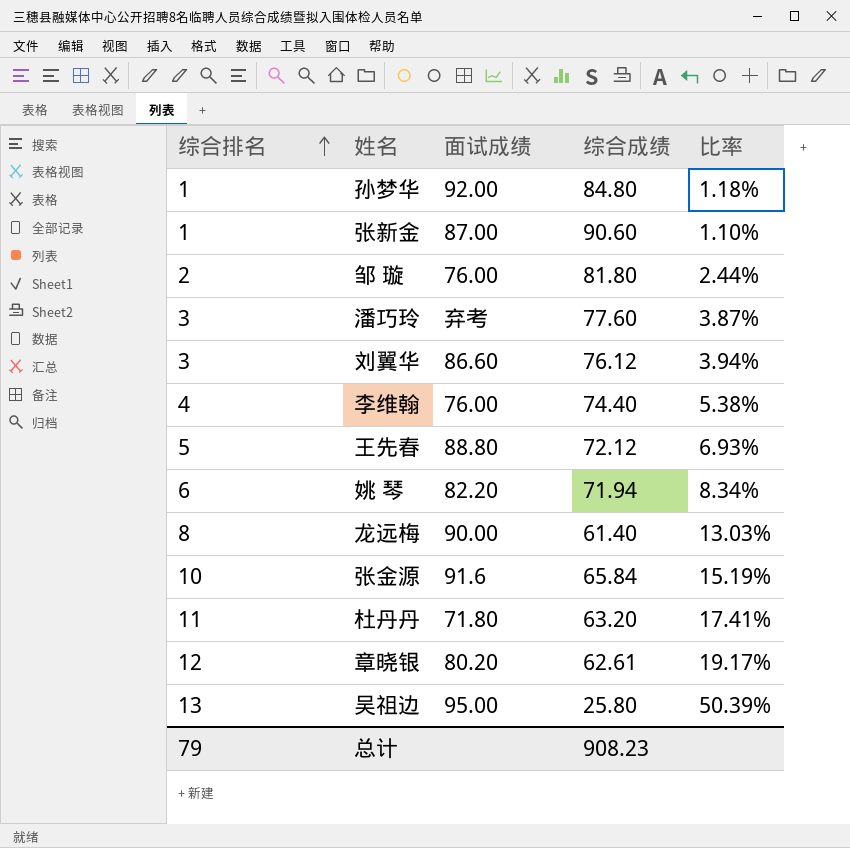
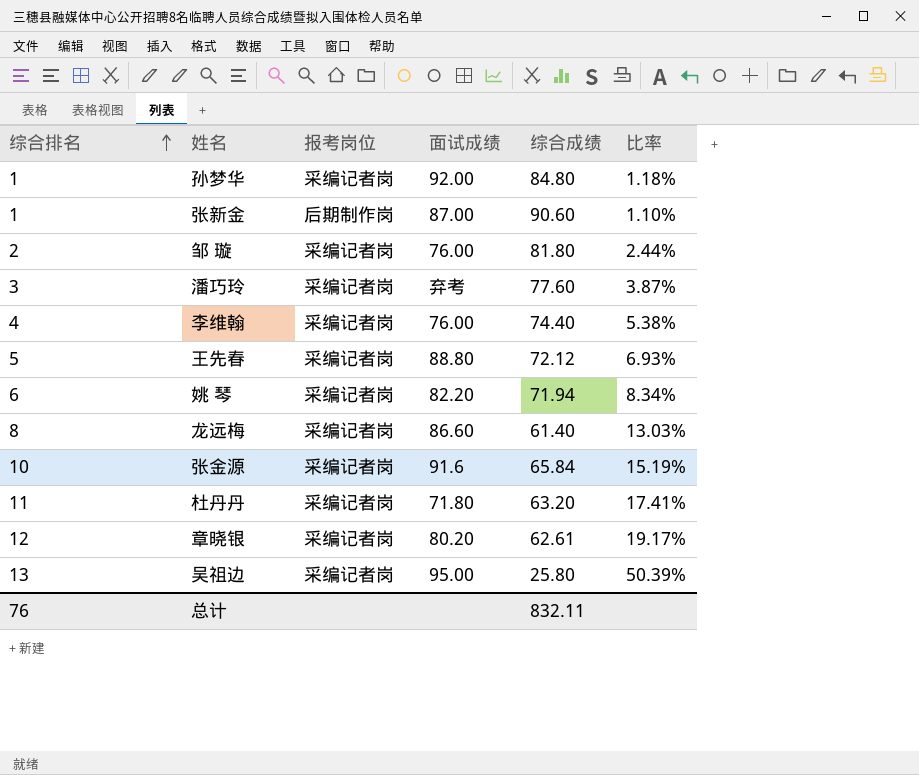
column 报考岗位 | position: none -> 3
row 刘翼华: 3 | 86.60 | 76.12 | 3.94% -> none
龙远梅 | 面试成绩: 90.00 -> 86.60
总计 | 综合排名: 79 -> 76
总计 | 综合成绩: 908.23 -> 832.11

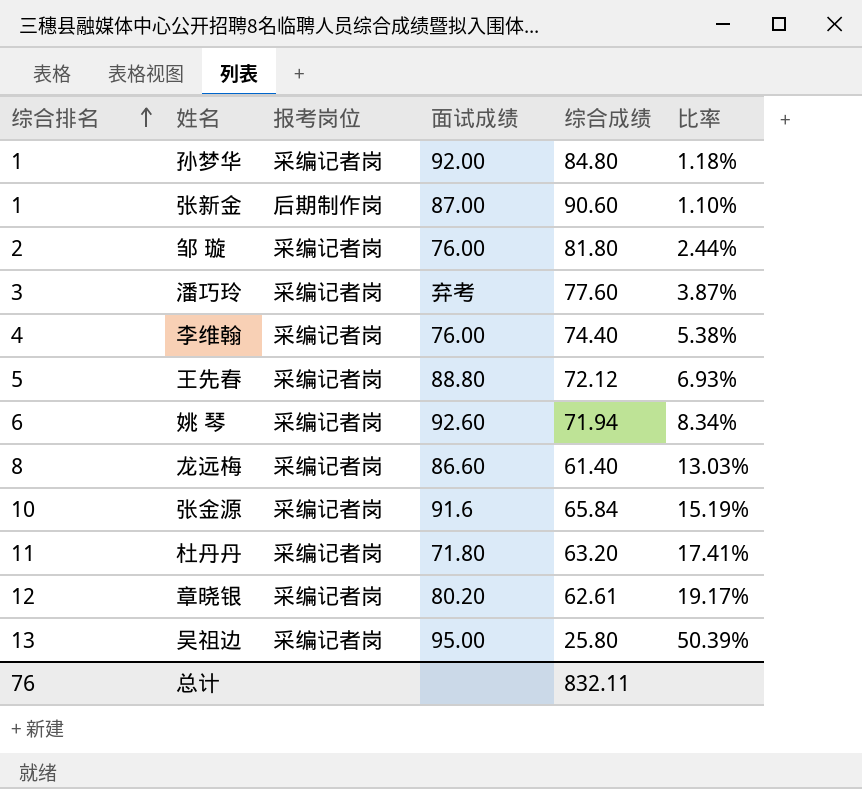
姚 琴 | 面试成绩: 82.20 -> 92.60

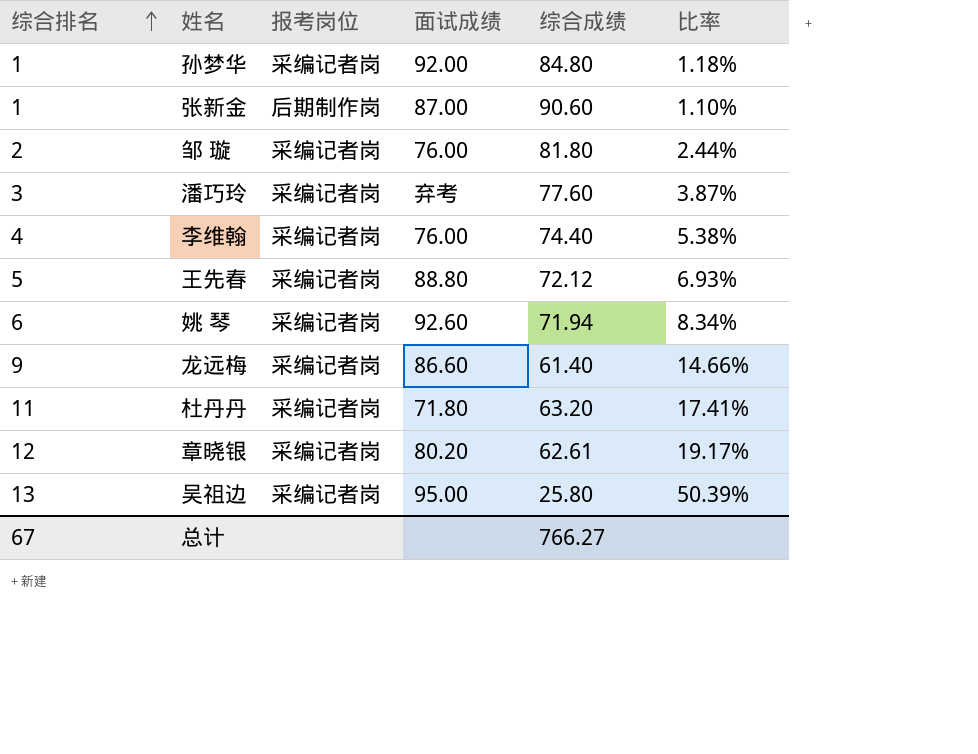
row 张金源: 10 | 采编记者岗 | 91.6 | 65.84 | 15.19% -> none
龙远梅 | 综合排名: 8 -> 9
龙远梅 | 比率: 13.03% -> 14.66%
总计 | 综合排名: 76 -> 67
总计 | 综合成绩: 832.11 -> 766.27

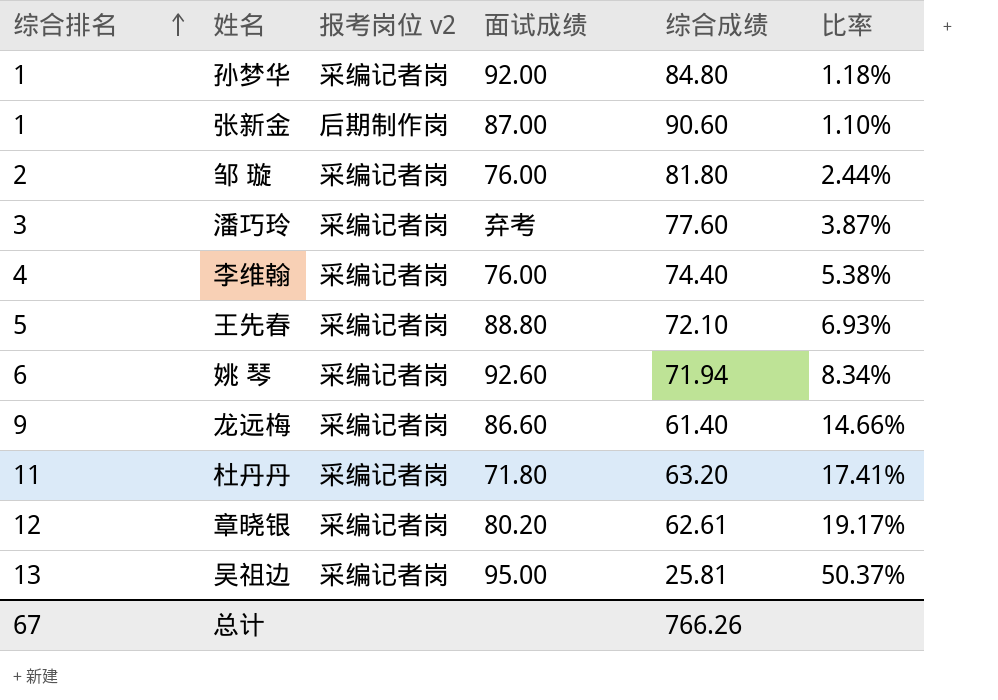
column name: 报考岗位 -> 报考岗位 v2
王先春 | 综合成绩: 72.12 -> 72.10
吴祖边 | 综合成绩: 25.80 -> 25.81
吴祖边 | 比率: 50.39% -> 50.37%
总计 | 综合成绩: 766.27 -> 766.26

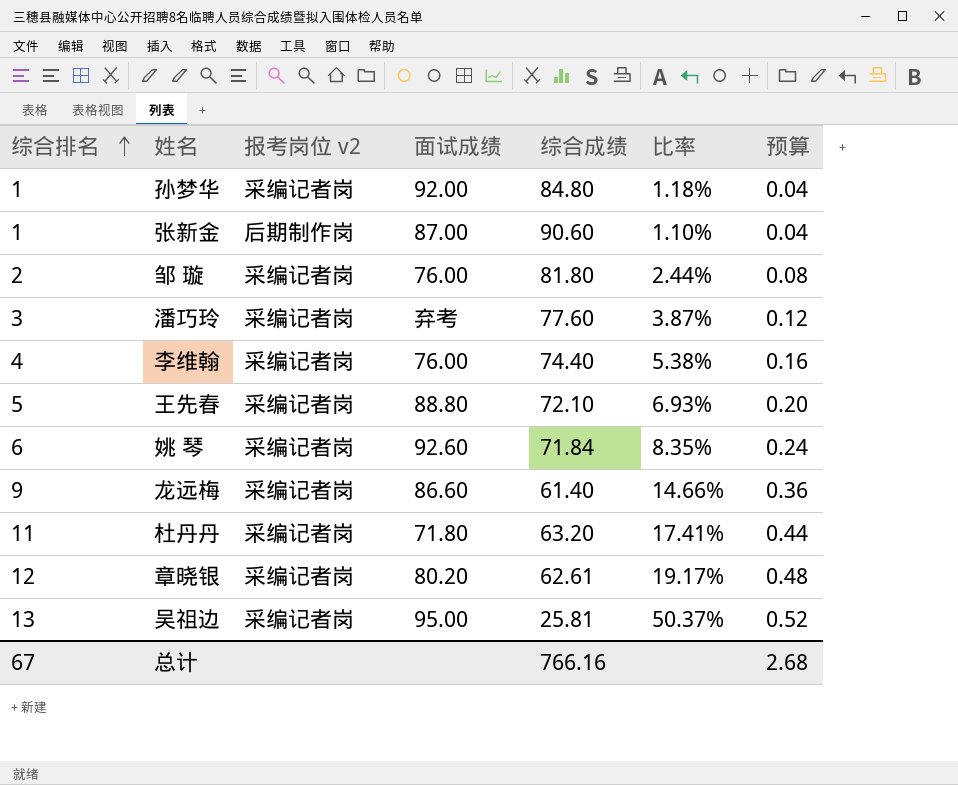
column 预算 | formula: none -> [综合排名] * 0.04
姚 琴 | 综合成绩: 71.94 -> 71.84
姚 琴 | 比率: 8.34% -> 8.35%
总计 | 综合成绩: 766.26 -> 766.16

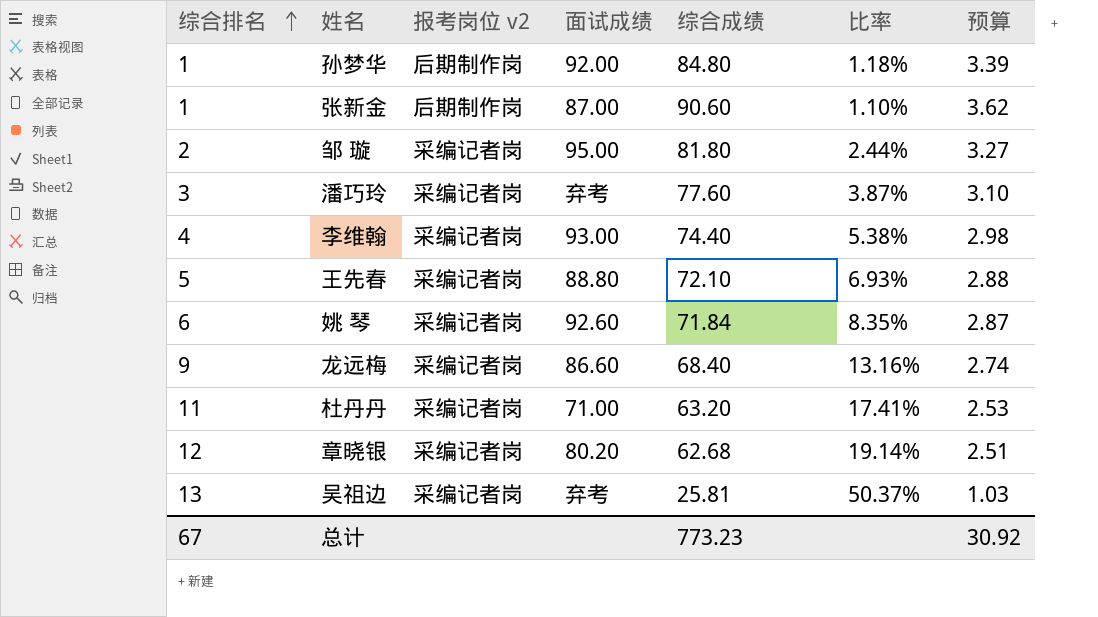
column 预算 | formula: [综合排名] * 0.04 -> [综合成绩] * 0.04
孙梦华 | 报考岗位 v2: 采编记者岗 -> 后期制作岗
邹 璇 | 面试成绩: 76.00 -> 95.00
李维翰 | 面试成绩: 76.00 -> 93.00
龙远梅 | 综合成绩: 61.40 -> 68.40
龙远梅 | 比率: 14.66% -> 13.16%
杜丹丹 | 面试成绩: 71.80 -> 71.00
章晓银 | 综合成绩: 62.61 -> 62.68
章晓银 | 比率: 19.17% -> 19.14%
吴祖边 | 面试成绩: 95.00 -> 弃考
总计 | 综合成绩: 766.16 -> 773.23
总计 | 预算: 2.68 -> 30.92

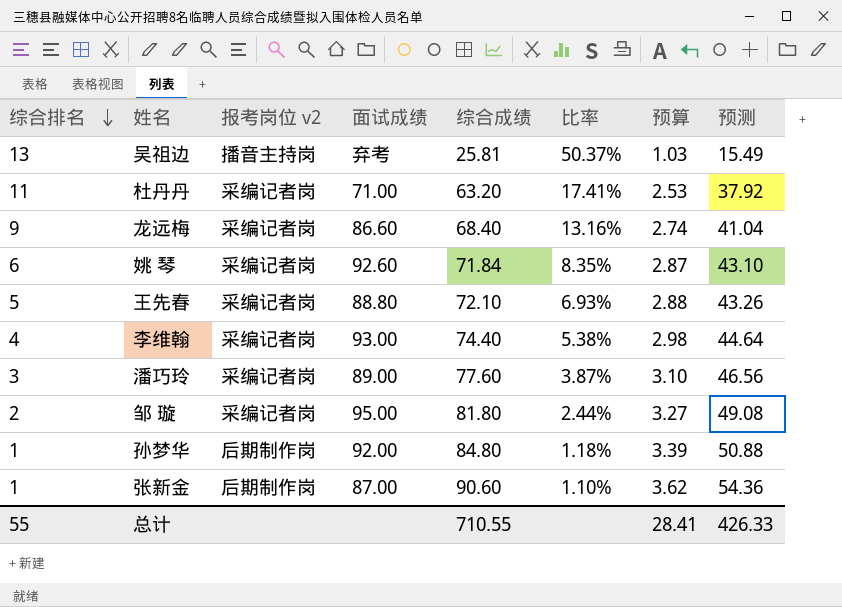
row order: 综合排名 ascending -> 综合排名 descending
column 预测 | formula: none -> [综合成绩] * 0.6
row 章晓银: 12 | 采编记者岗 | 80.20 | 62.68 | 19.14% | 2.51 -> none
吴祖边 | 报考岗位 v2: 采编记者岗 -> 播音主持岗
潘巧玲 | 面试成绩: 弃考 -> 89.00
总计 | 综合排名: 67 -> 55
总计 | 综合成绩: 773.23 -> 710.55
总计 | 预算: 30.92 -> 28.41

